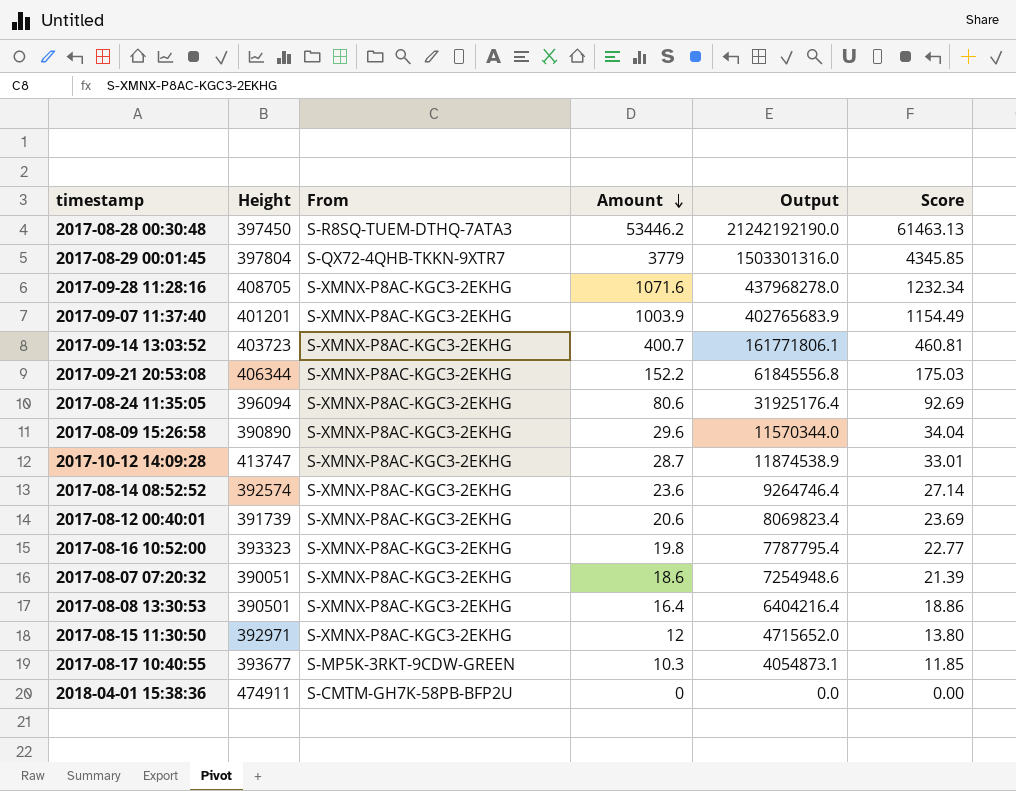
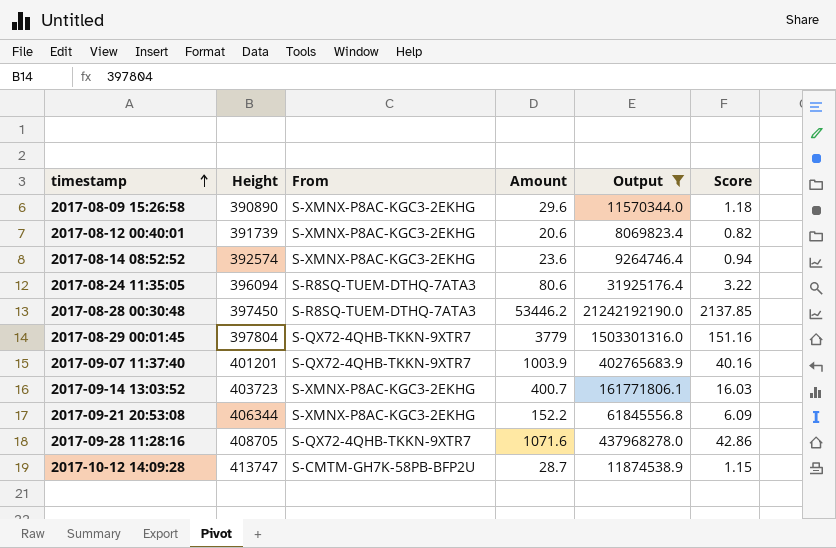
filter: none -> Output >= 8069823.4
row order: Amount descending -> timestamp ascending
column Score | formula: [Amount] * 1.15 -> [Amount] * 0.04
2017-08-24 11:35:05 | From: S-XMNX-P8AC-KGC3-2EKHG -> S-R8SQ-TUEM-DTHQ-7ATA3
2017-09-07 11:37:40 | From: S-XMNX-P8AC-KGC3-2EKHG -> S-QX72-4QHB-TKKN-9XTR7
2017-09-28 11:28:16 | From: S-XMNX-P8AC-KGC3-2EKHG -> S-QX72-4QHB-TKKN-9XTR7
2017-10-12 14:09:28 | From: S-XMNX-P8AC-KGC3-2EKHG -> S-CMTM-GH7K-58PB-BFP2U

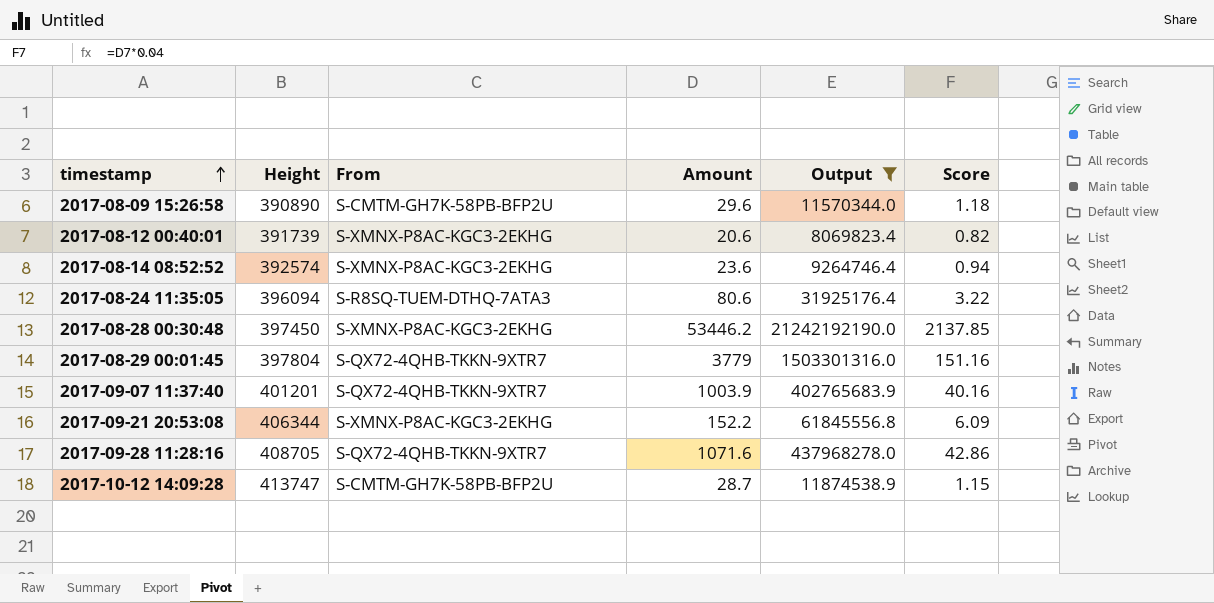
row 2017-09-14 13:03:52: 403723 | S-XMNX-P8AC-KGC3-2EKHG | 400.7 | 161771806.1 | 16.03 -> none
2017-08-09 15:26:58 | From: S-XMNX-P8AC-KGC3-2EKHG -> S-CMTM-GH7K-58PB-BFP2U
2017-08-28 00:30:48 | From: S-R8SQ-TUEM-DTHQ-7ATA3 -> S-XMNX-P8AC-KGC3-2EKHG

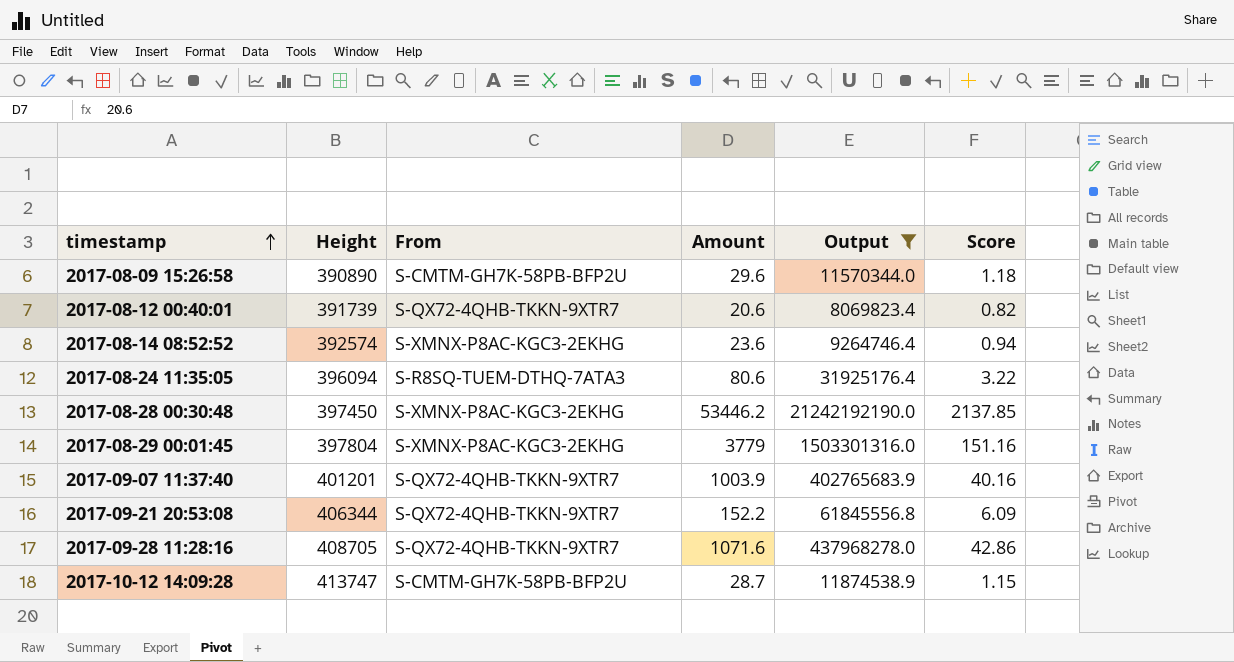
2017-08-12 00:40:01 | From: S-XMNX-P8AC-KGC3-2EKHG -> S-QX72-4QHB-TKKN-9XTR7
2017-08-29 00:01:45 | From: S-QX72-4QHB-TKKN-9XTR7 -> S-XMNX-P8AC-KGC3-2EKHG
2017-09-21 20:53:08 | From: S-XMNX-P8AC-KGC3-2EKHG -> S-QX72-4QHB-TKKN-9XTR7

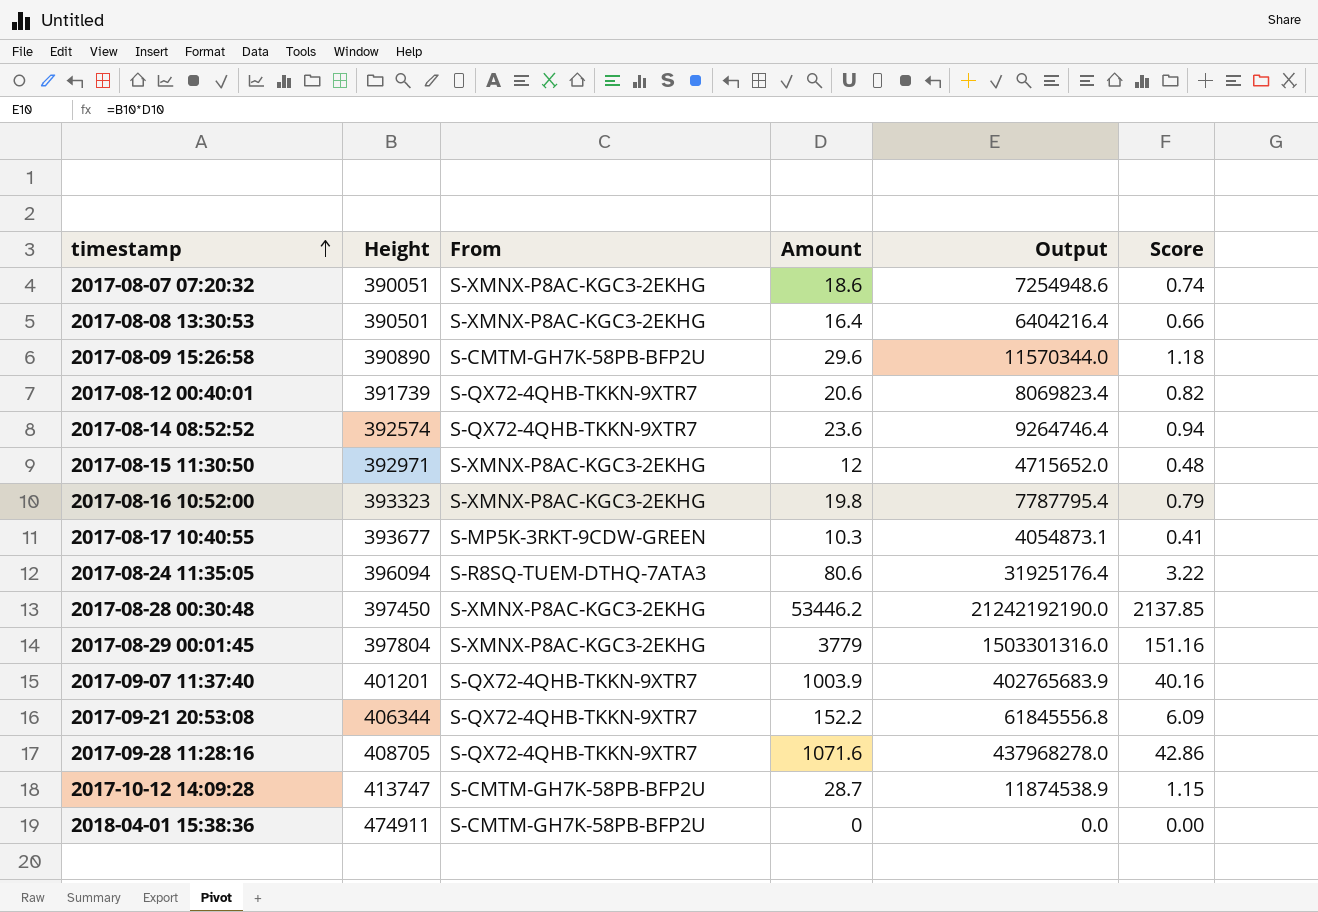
filter: Output >= 8069823.4 -> none
2017-08-14 08:52:52 | From: S-XMNX-P8AC-KGC3-2EKHG -> S-QX72-4QHB-TKKN-9XTR7

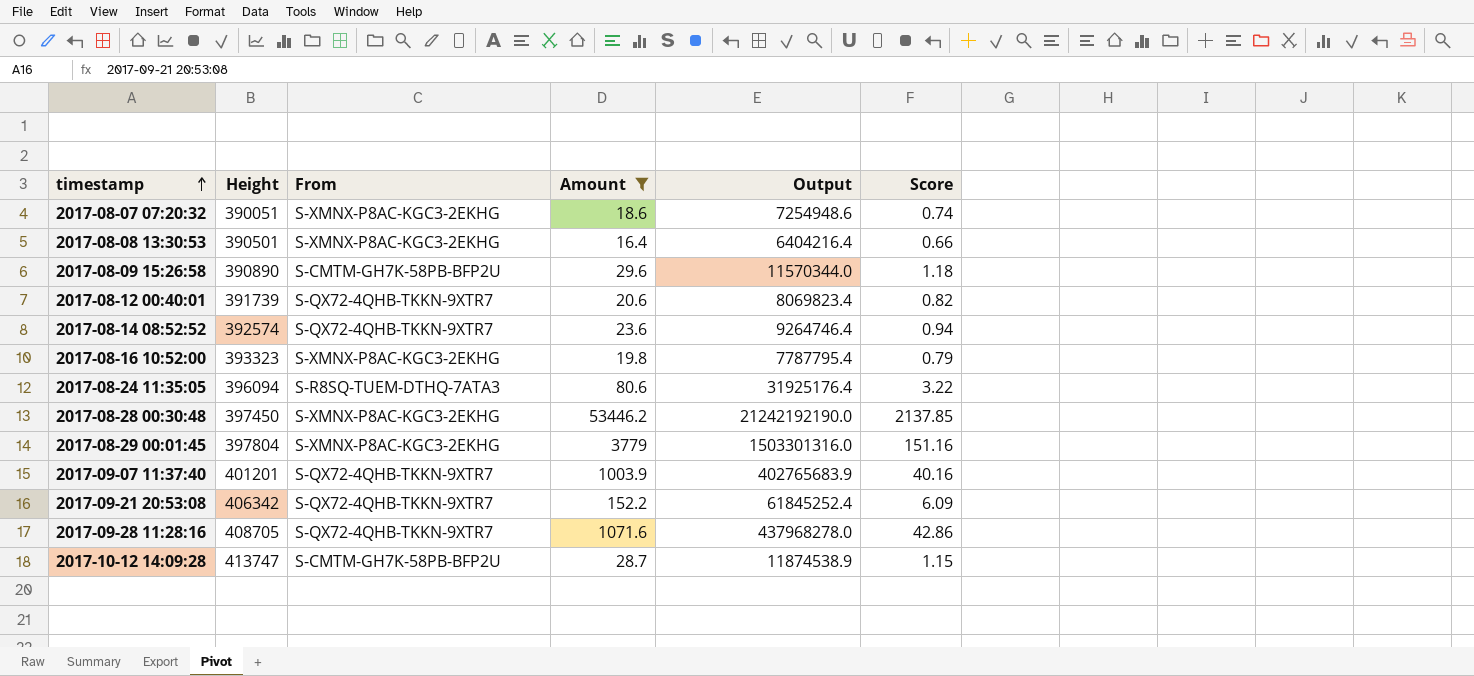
filter: none -> Amount >= 16.4
2017-09-21 20:53:08 | Height: 406344 -> 406342
2017-09-21 20:53:08 | Output: 61845556.8 -> 61845252.4

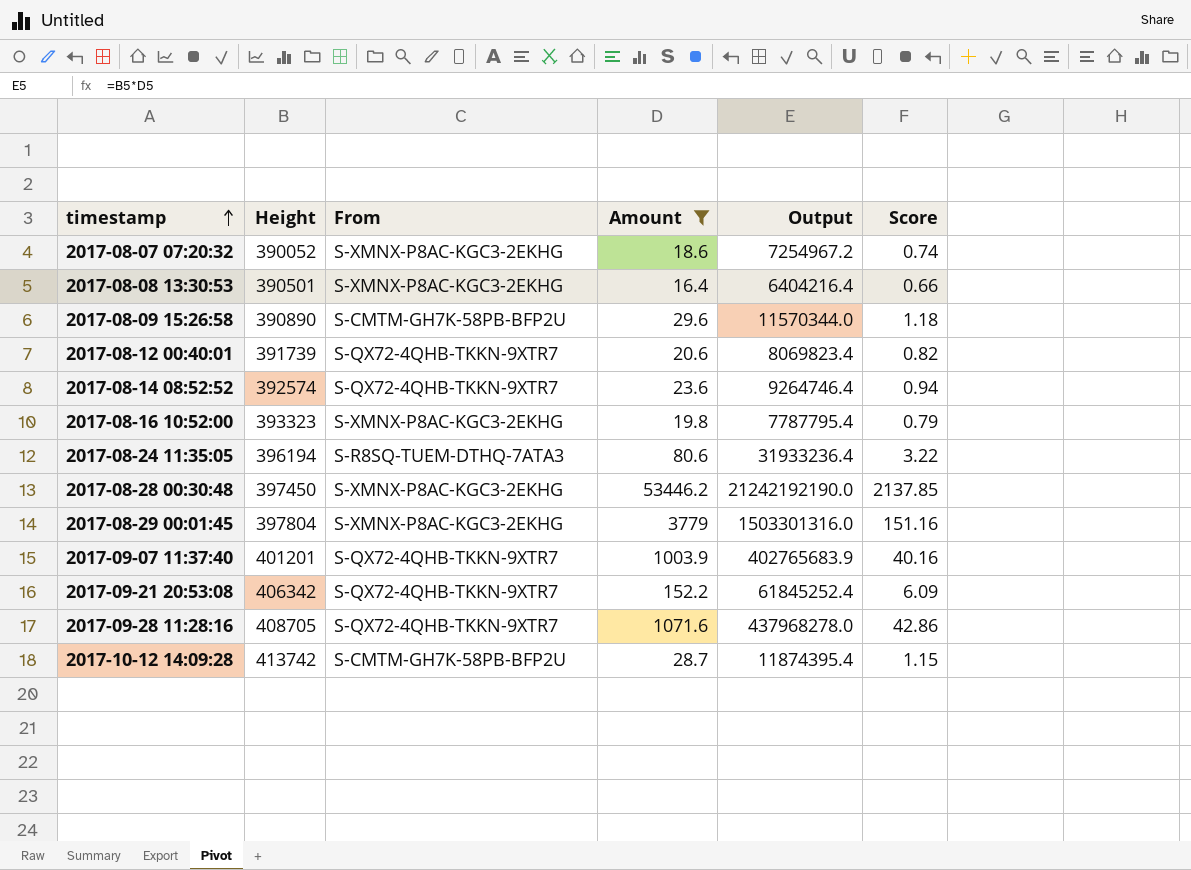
2017-08-07 07:20:32 | Height: 390051 -> 390052
2017-08-07 07:20:32 | Output: 7254948.6 -> 7254967.2
2017-08-24 11:35:05 | Height: 396094 -> 396194
2017-08-24 11:35:05 | Output: 31925176.4 -> 31933236.4
2017-10-12 14:09:28 | Height: 413747 -> 413742
2017-10-12 14:09:28 | Output: 11874538.9 -> 11874395.4

